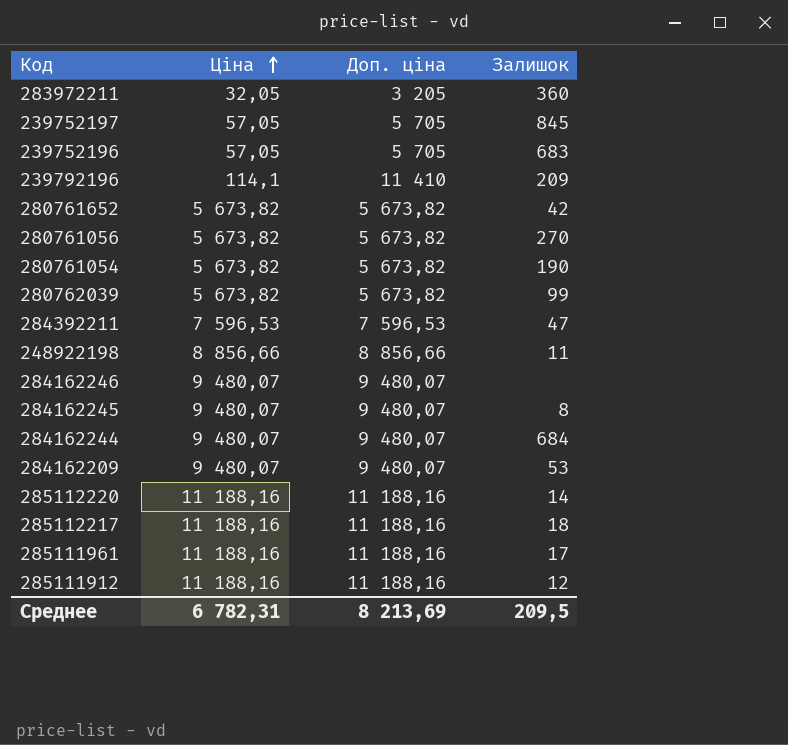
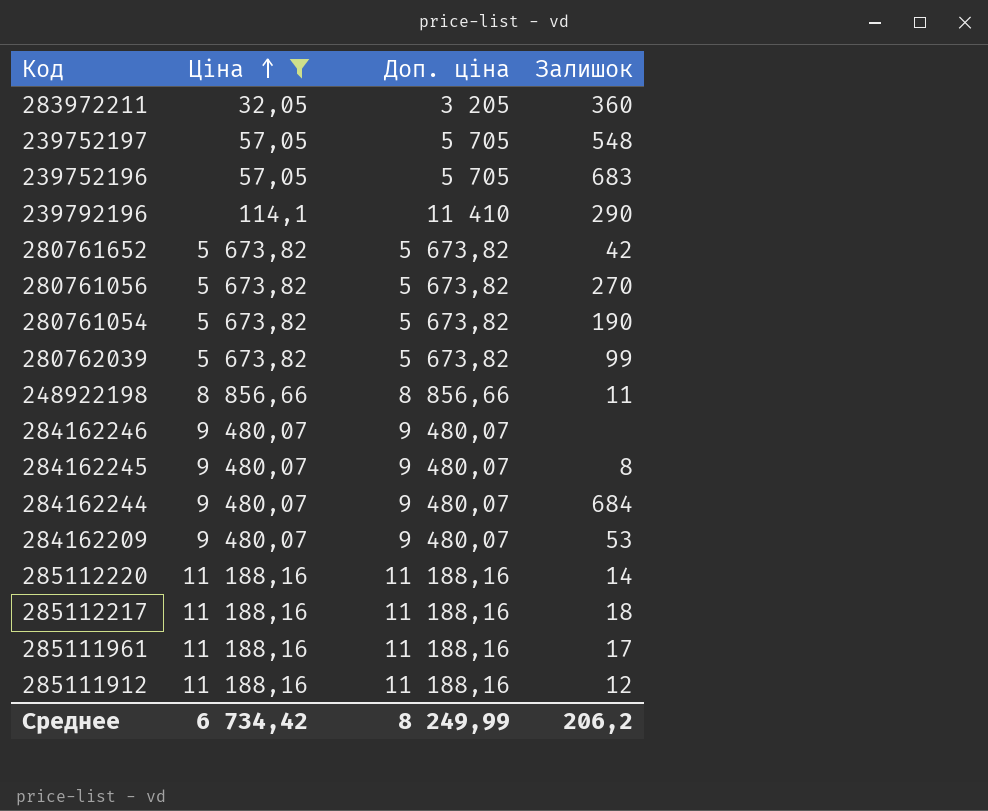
filter: none -> Ціна != 7 596,53
239752197 | Залишок: 845 -> 548
239792196 | Залишок: 209 -> 290
Среднее | Ціна: 6 782,31 -> 6 734,42
Среднее | Доп. ціна: 8 213,69 -> 8 249,99
Среднее | Залишок: 209,5 -> 206,2

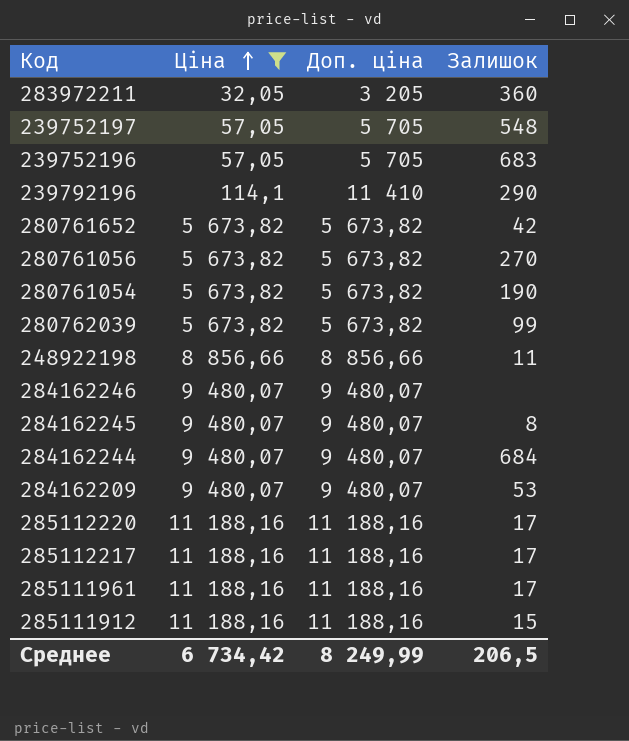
285112220 | Залишок: 14 -> 17
285112217 | Залишок: 18 -> 17
285111912 | Залишок: 12 -> 15
Среднее | Залишок: 206,2 -> 206,5

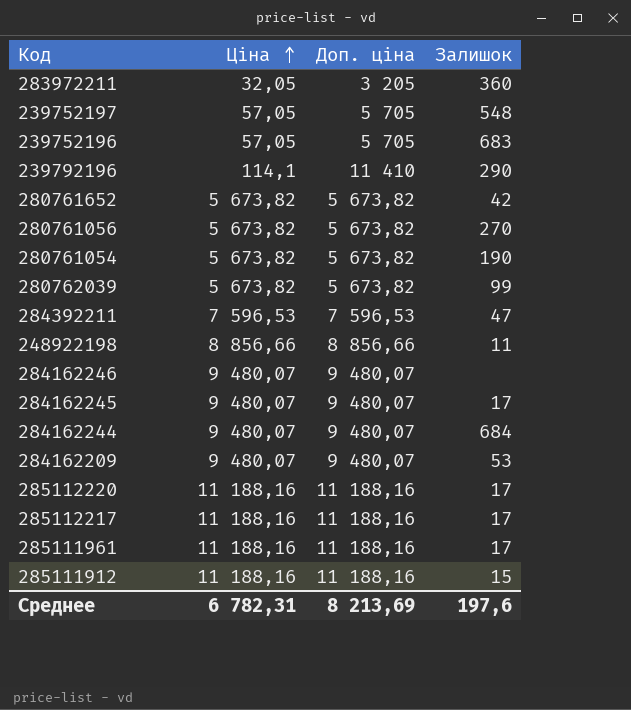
filter: Ціна != 7 596,53 -> none
284162245 | Залишок: 8 -> 17
Среднее | Ціна: 6 734,42 -> 6 782,31
Среднее | Доп. ціна: 8 249,99 -> 8 213,69
Среднее | Залишок: 206,5 -> 197,6

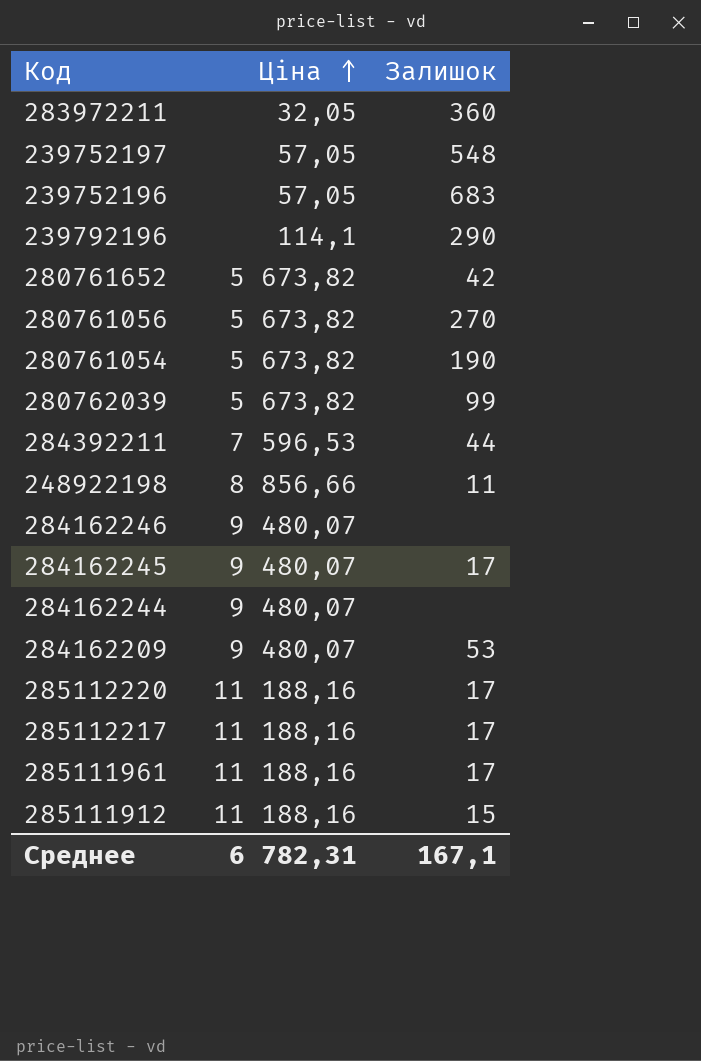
column Доп. ціна | position: 3 -> none
284392211 | Залишок: 47 -> 44
284162244 | Залишок: 684 -> none
Среднее | Залишок: 197,6 -> 167,1

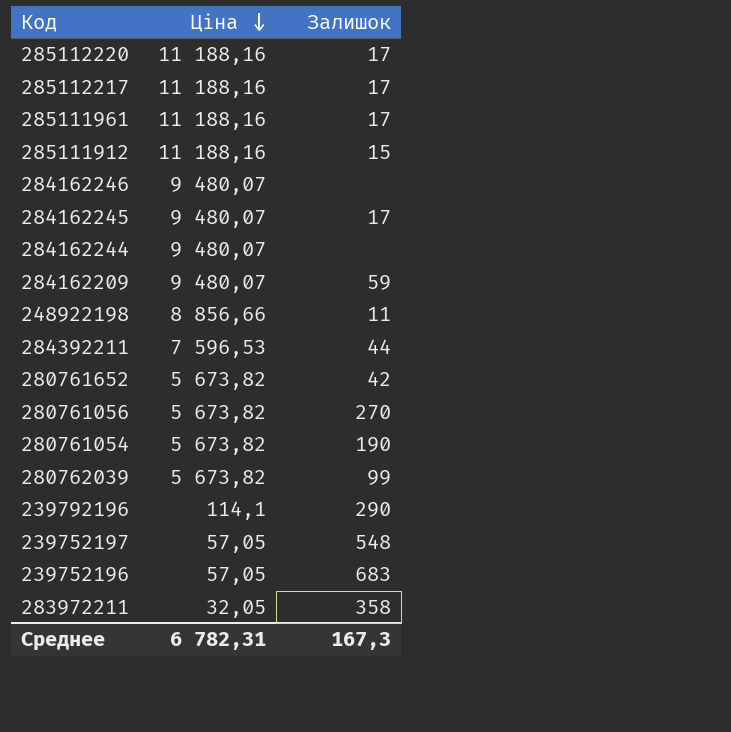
row order: Ціна ascending -> Ціна descending
284162209 | Залишок: 53 -> 59
283972211 | Залишок: 360 -> 358
Среднее | Залишок: 167,1 -> 167,3

